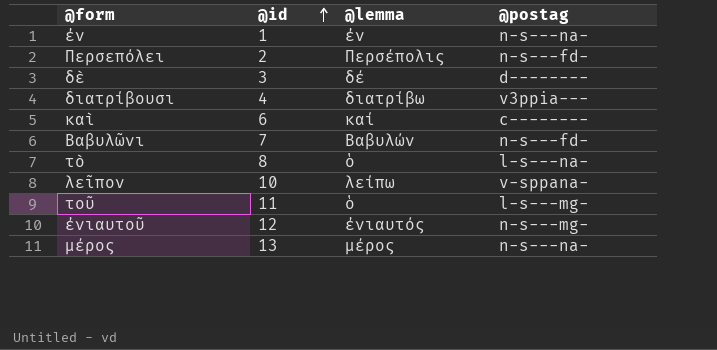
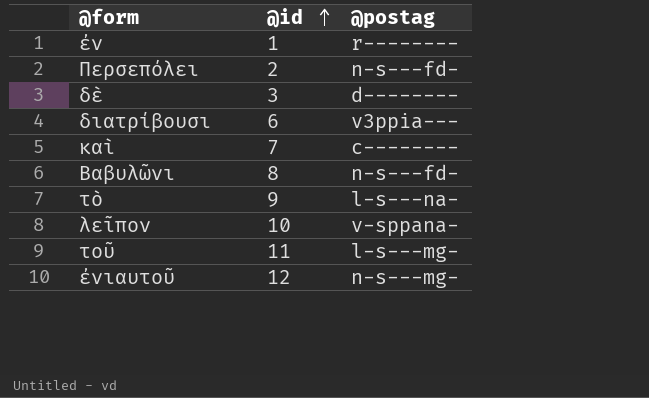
column @lemma | position: 3 -> none
row μέρος: 13 | μέρος | n-s---na- -> none
ἐν | @postag: n-s---na- -> r--------
διατρίβουσι | @id: 4 -> 6
καὶ | @id: 6 -> 7
Βαβυλῶνι | @id: 7 -> 8
τὸ | @id: 8 -> 9

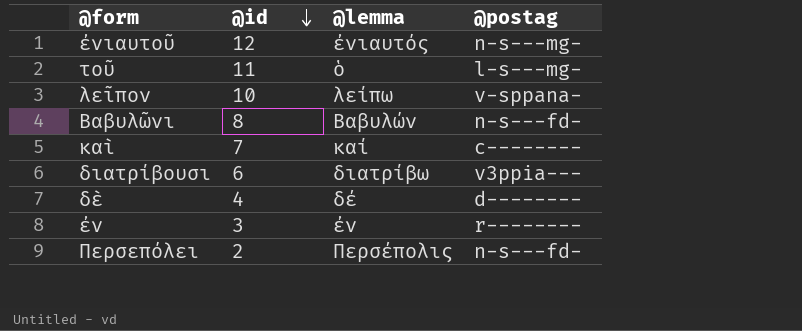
row order: @id ascending -> @id descending
column @lemma | position: none -> 3
row τὸ: 9 | l-s---na- -> none
δὲ | @id: 3 -> 4
ἐν | @id: 1 -> 3

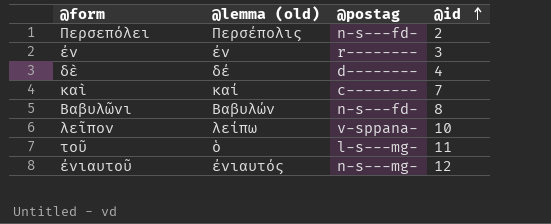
row order: @id descending -> @id ascending
column name: @lemma -> @lemma (old)
column @id | position: 2 -> 4
row διατρίβουσι: 6 | διατρίβω | v3ppia--- -> none

